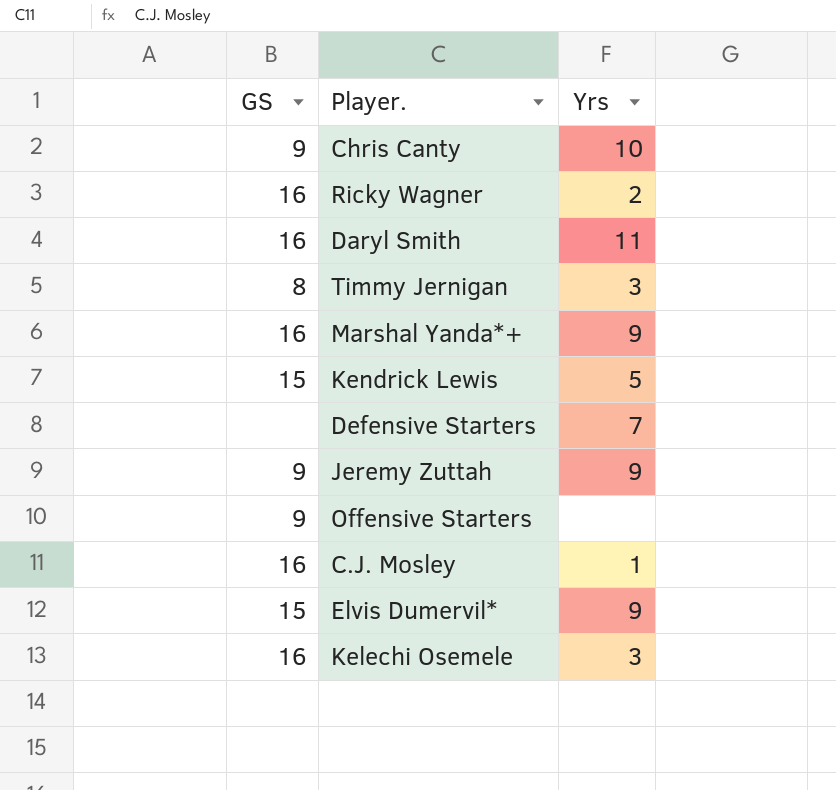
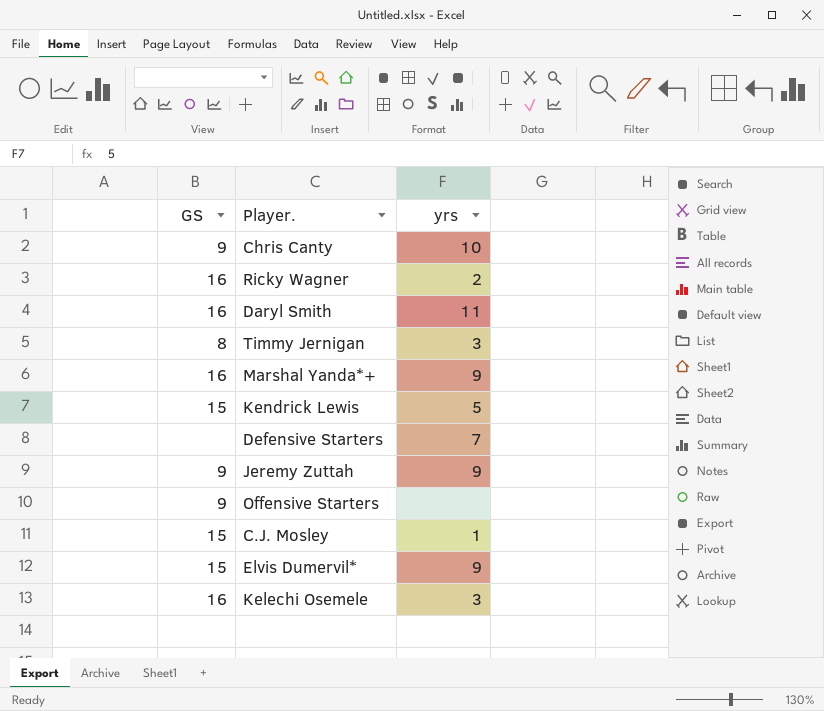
column name: Yrs -> yrs
C.J. Mosley | GS: 16 -> 15

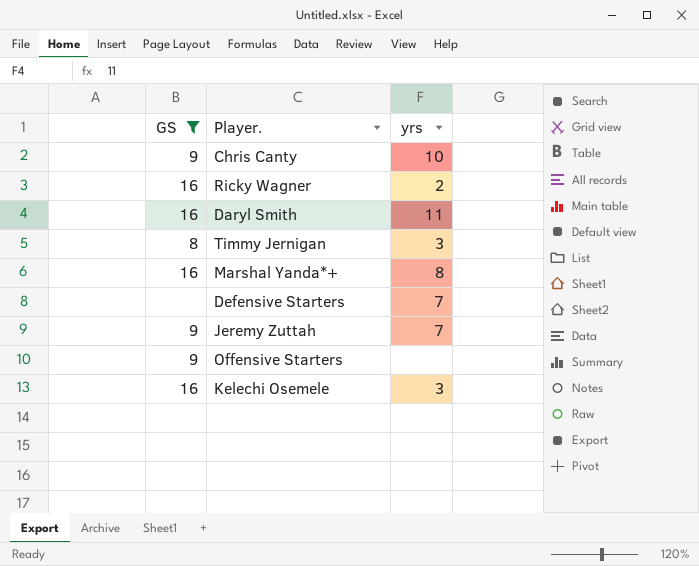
filter: none -> GS != 15
Marshal Yanda*+ | yrs: 9 -> 8
Jeremy Zuttah | yrs: 9 -> 7

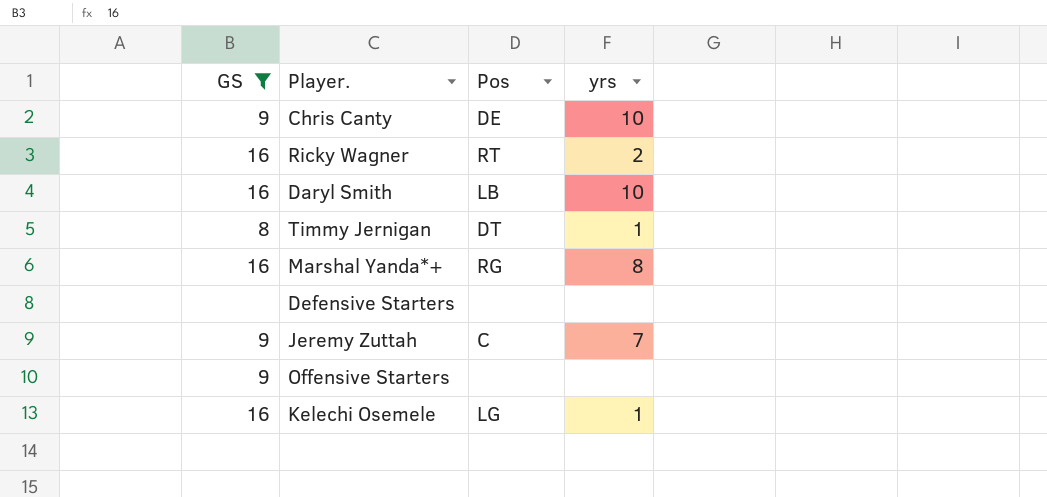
column Pos | position: none -> 3
Daryl Smith | yrs: 11 -> 10
Timmy Jernigan | yrs: 3 -> 1
Defensive Starters | yrs: 7 -> none
Kelechi Osemele | yrs: 3 -> 1

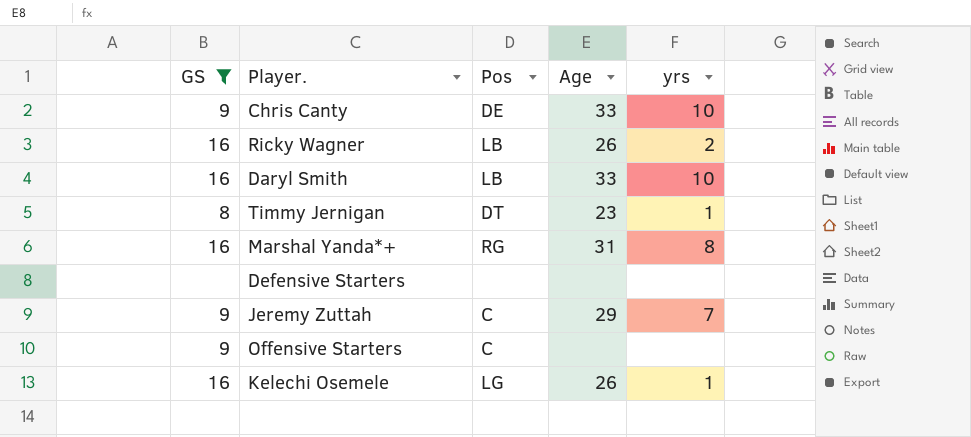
column Age | position: none -> 4
Ricky Wagner | Pos: RT -> LB
Offensive Starters | Pos: none -> C

